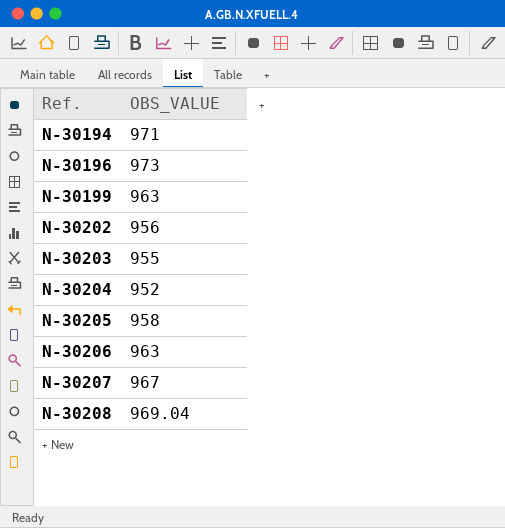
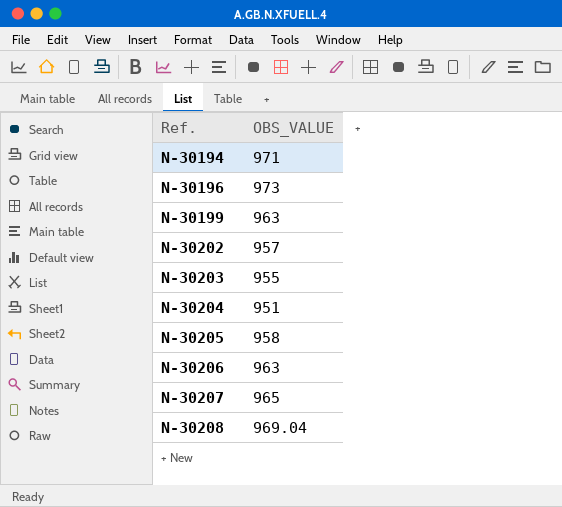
N-30202 | OBS_VALUE: 956 -> 957
N-30204 | OBS_VALUE: 952 -> 951
N-30207 | OBS_VALUE: 967 -> 965

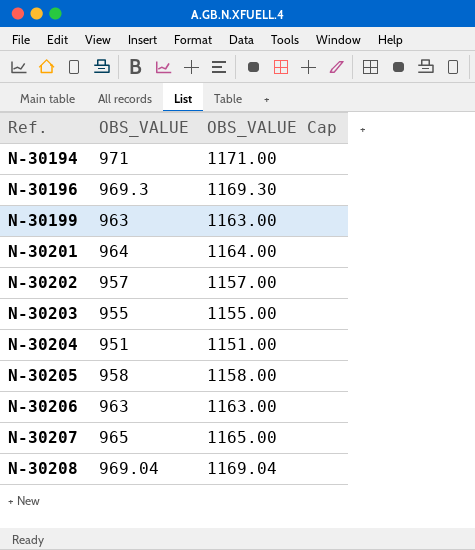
column OBS_VALUE Cap | formula: none -> [OBS_VALUE] + 200
N-30196 | OBS_VALUE: 973 -> 969.3
row N-30201: none -> 964 | 1164.00

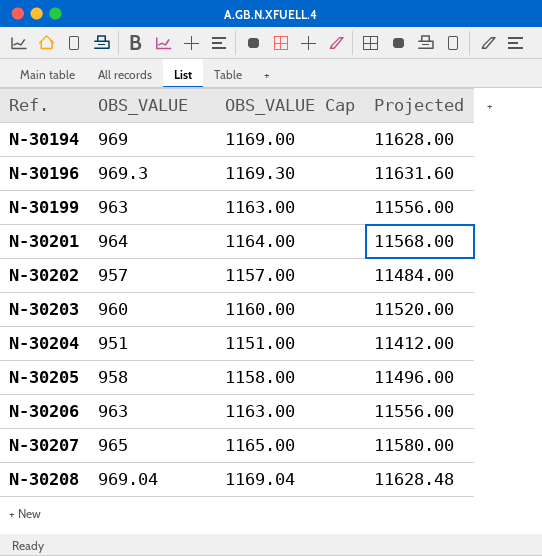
column Projected | formula: none -> [OBS_VALUE] * 12
N-30194 | OBS_VALUE: 971 -> 969
N-30194 | OBS_VALUE Cap: 1171.00 -> 1169.00
N-30203 | OBS_VALUE: 955 -> 960
N-30203 | OBS_VALUE Cap: 1155.00 -> 1160.00

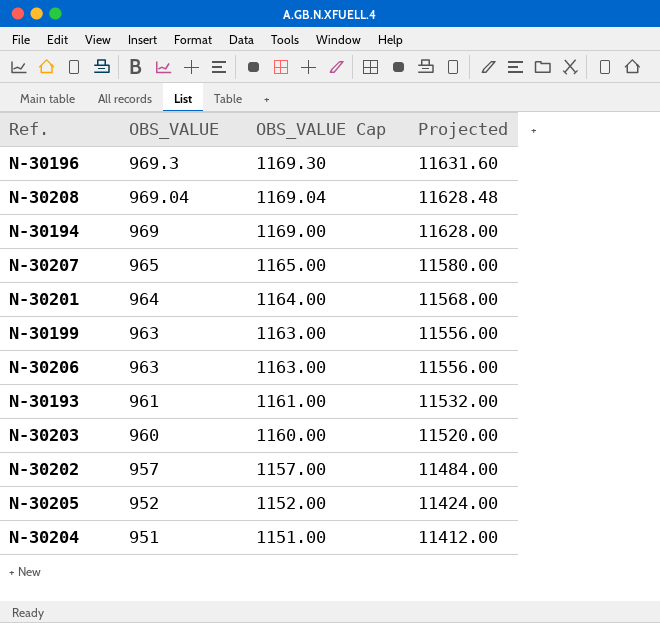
row order: Ref. ascending -> OBS_VALUE descending
row N-30193: none -> 961 | 1161.00 | 11532.00
N-30205 | OBS_VALUE: 958 -> 952
N-30205 | OBS_VALUE Cap: 1158.00 -> 1152.00
N-30205 | Projected: 11496.00 -> 11424.00

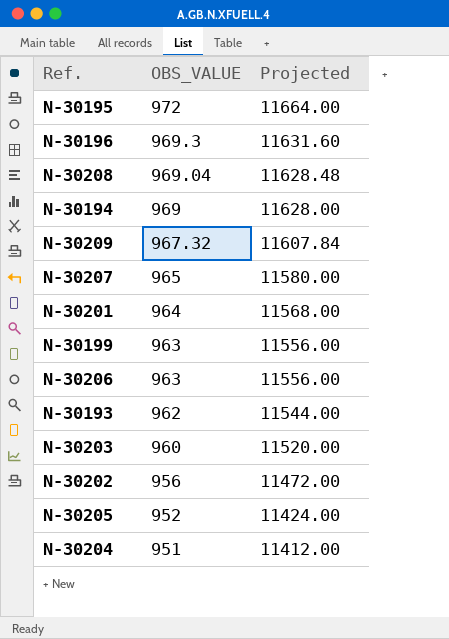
column OBS_VALUE Cap | formula: [OBS_VALUE] + 200 -> none
row N-30195: none -> 972 | 11664.00
row N-30209: none -> 967.32 | 11607.84
N-30193 | OBS_VALUE: 961 -> 962
N-30193 | Projected: 11532.00 -> 11544.00
N-30202 | OBS_VALUE: 957 -> 956
N-30202 | Projected: 11484.00 -> 11472.00

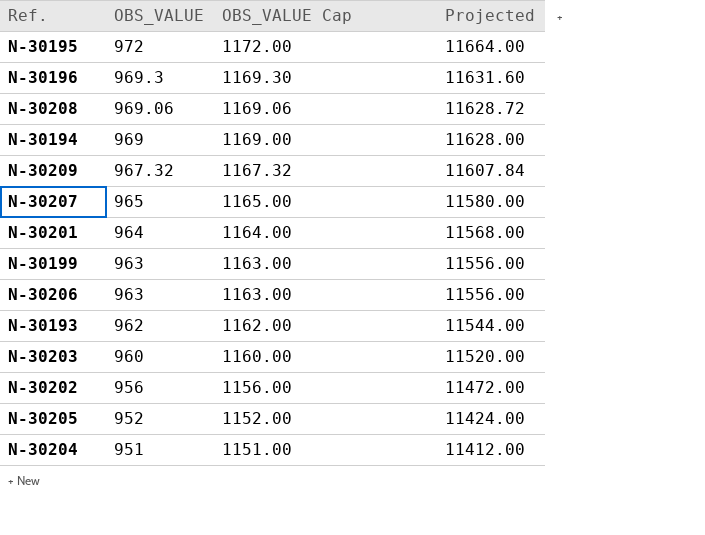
column OBS_VALUE Cap | formula: none -> [OBS_VALUE] + 200
N-30208 | OBS_VALUE: 969.04 -> 969.06
N-30208 | Projected: 11628.48 -> 11628.72

